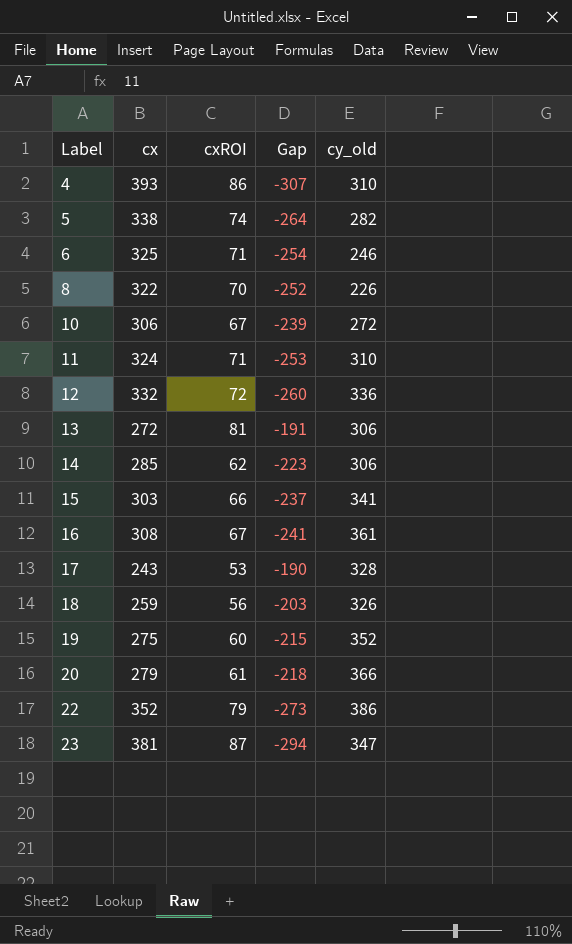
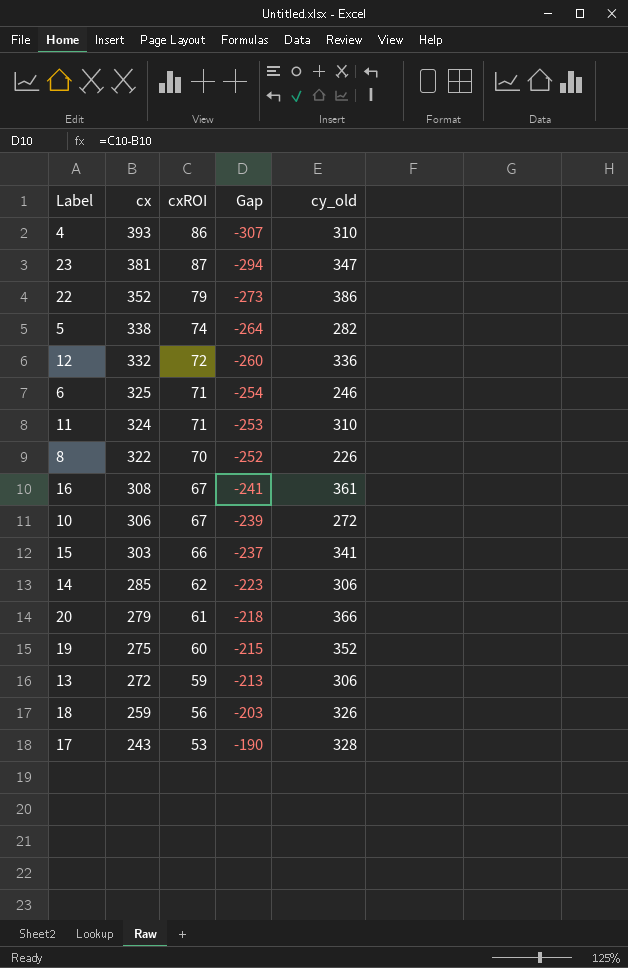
row order: Label ascending -> cx descending
13 | cxROI: 81 -> 59
13 | Gap: -191 -> -213

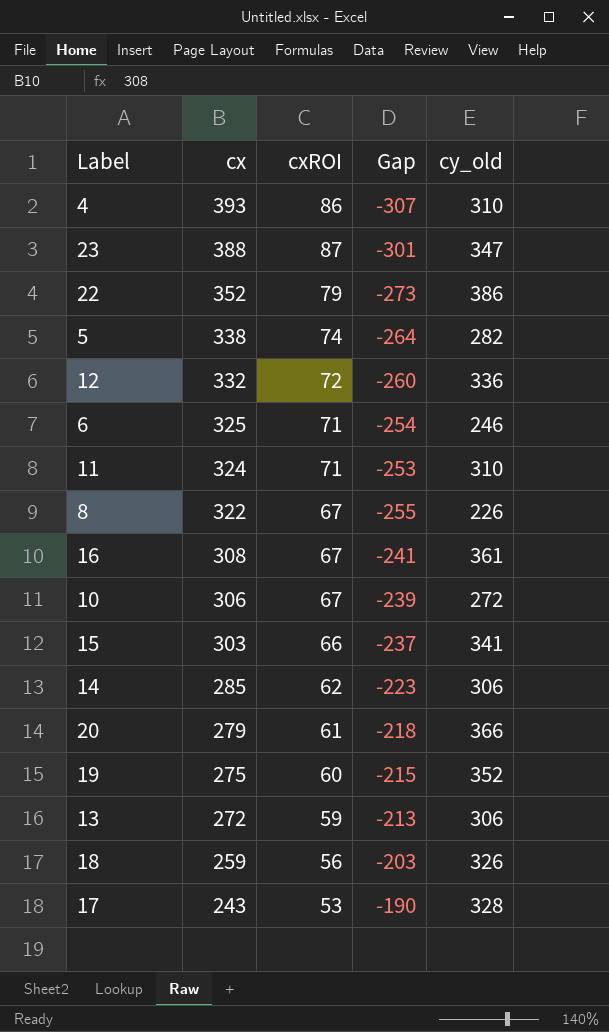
23 | cx: 381 -> 388
23 | Gap: -294 -> -301
8 | cxROI: 70 -> 67
8 | Gap: -252 -> -255

